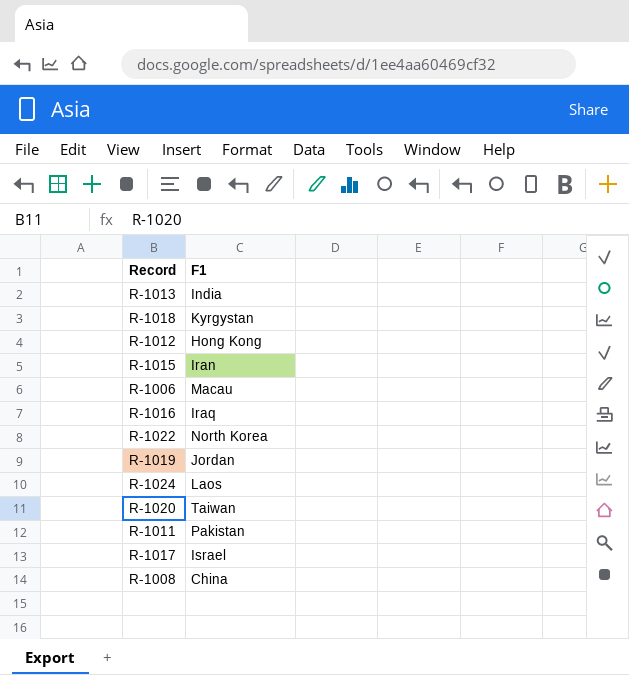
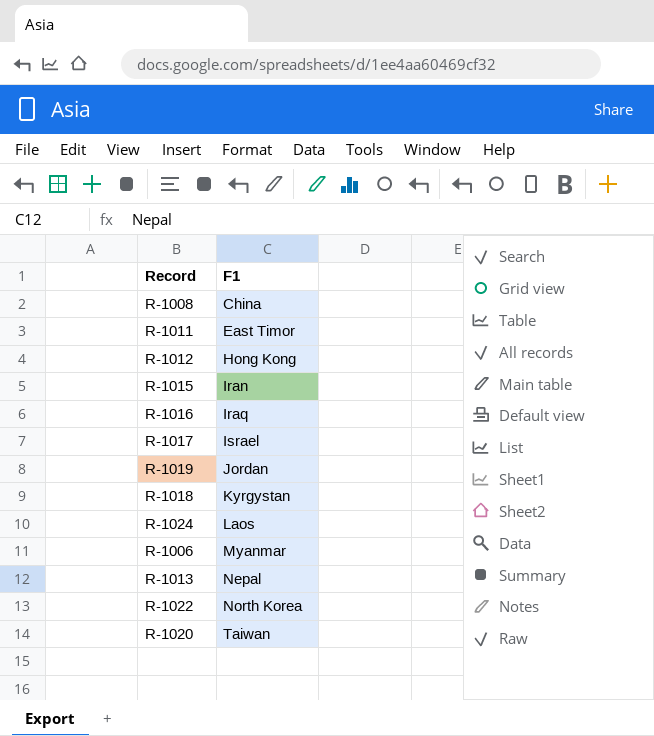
row order: none -> F1 ascending
R-1011 | F1: Pakistan -> East Timor
R-1006 | F1: Macau -> Myanmar
R-1013 | F1: India -> Nepal

